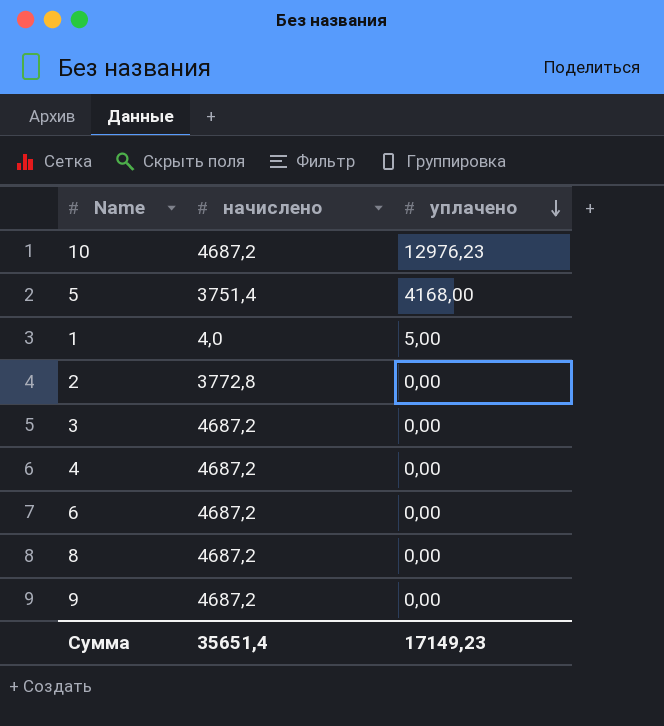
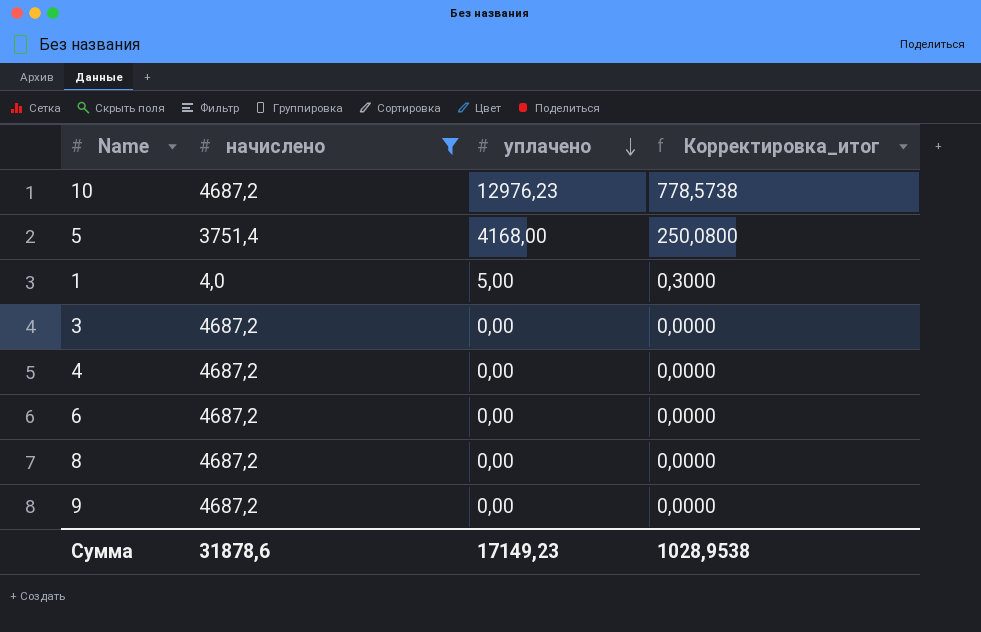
filter: none -> начислено != 3772,8
column Корректировка_итог | formula: none -> [уплачено] * 0,06
Сумма | начислено: 35651,4 -> 31878,6

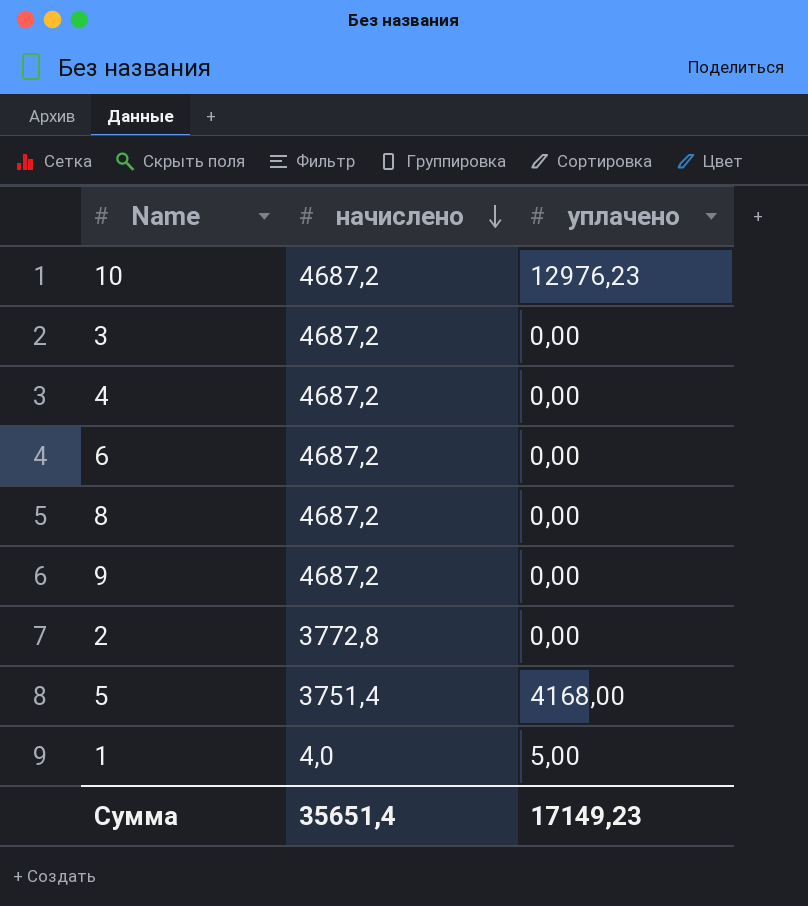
filter: начислено != 3772,8 -> none
row order: уплачено descending -> начислено descending
column Корректировка_итог | formula: [уплачено] * 0,06 -> none
Сумма | начислено: 31878,6 -> 35651,4

